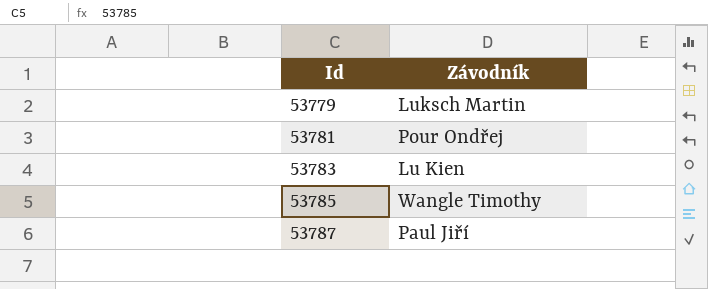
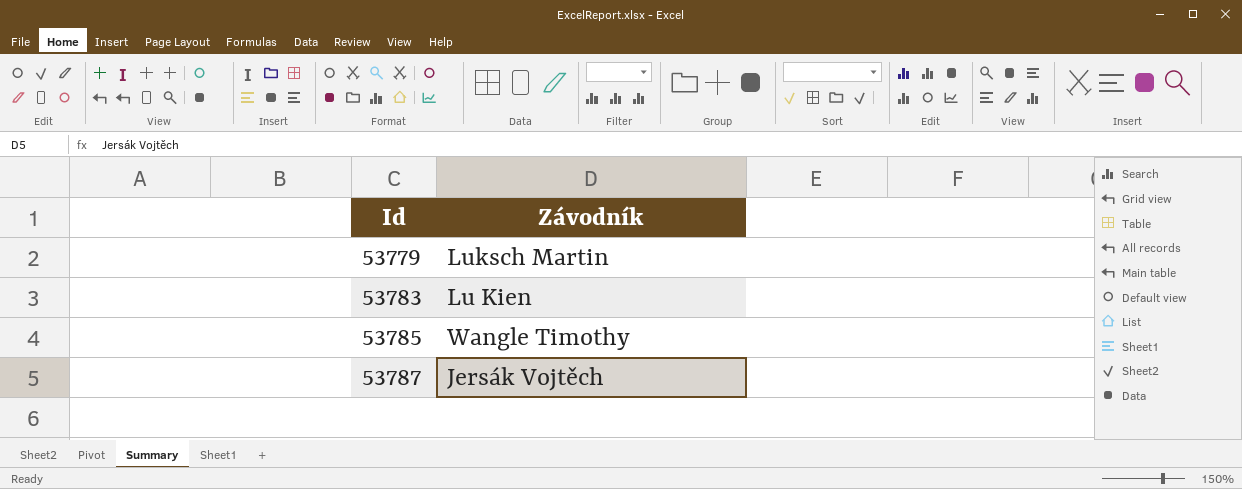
row 53781: Pour Ondřej -> none
53787 | Závodník: Paul Jiří -> Jersák Vojtěch

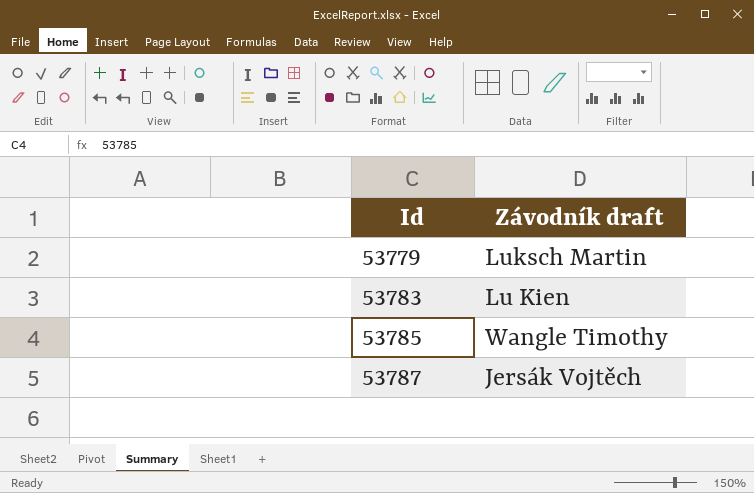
column name: Závodník -> Závodník draft

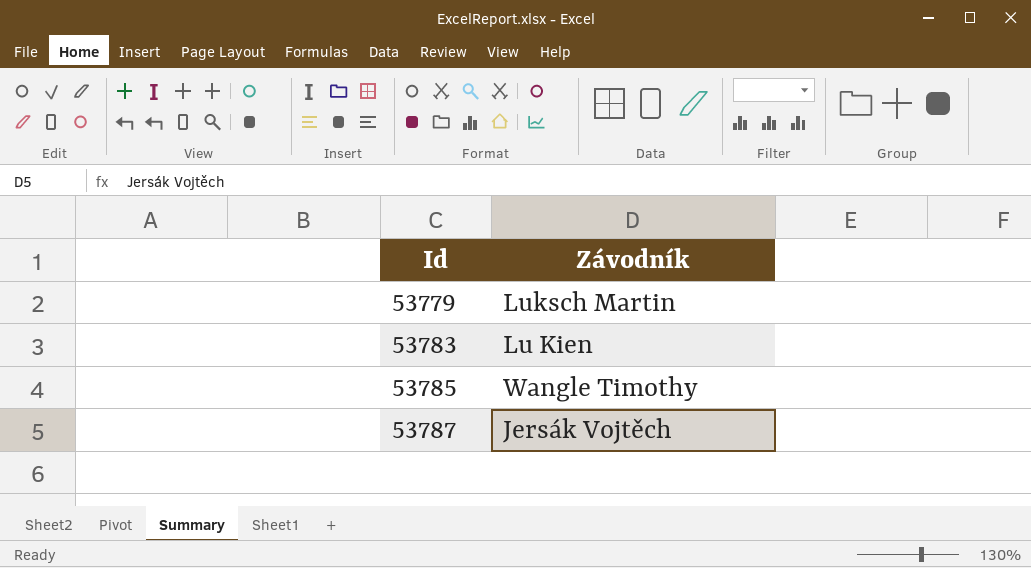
column name: Závodník draft -> Závodník

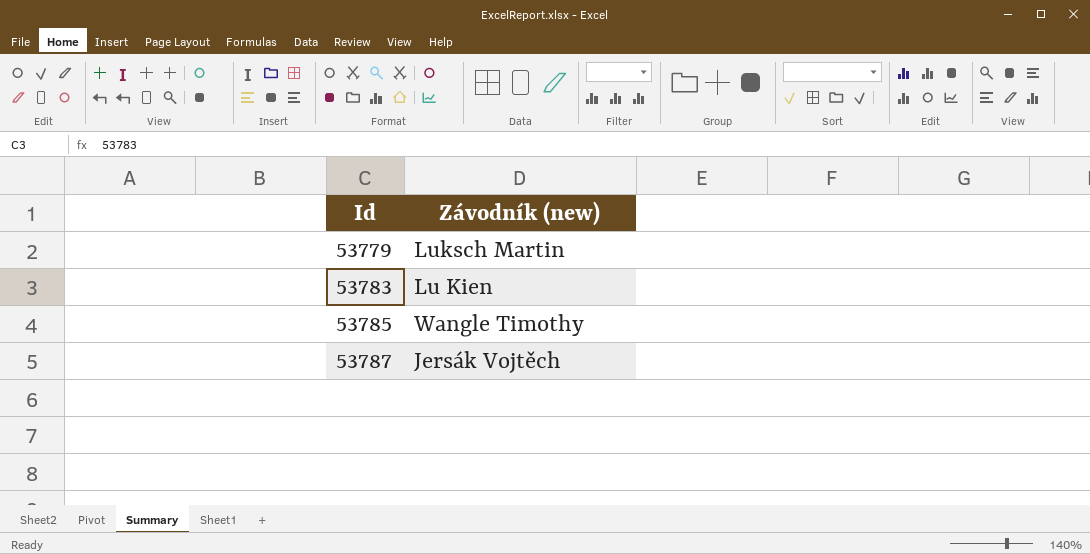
column name: Závodník -> Závodník (new)

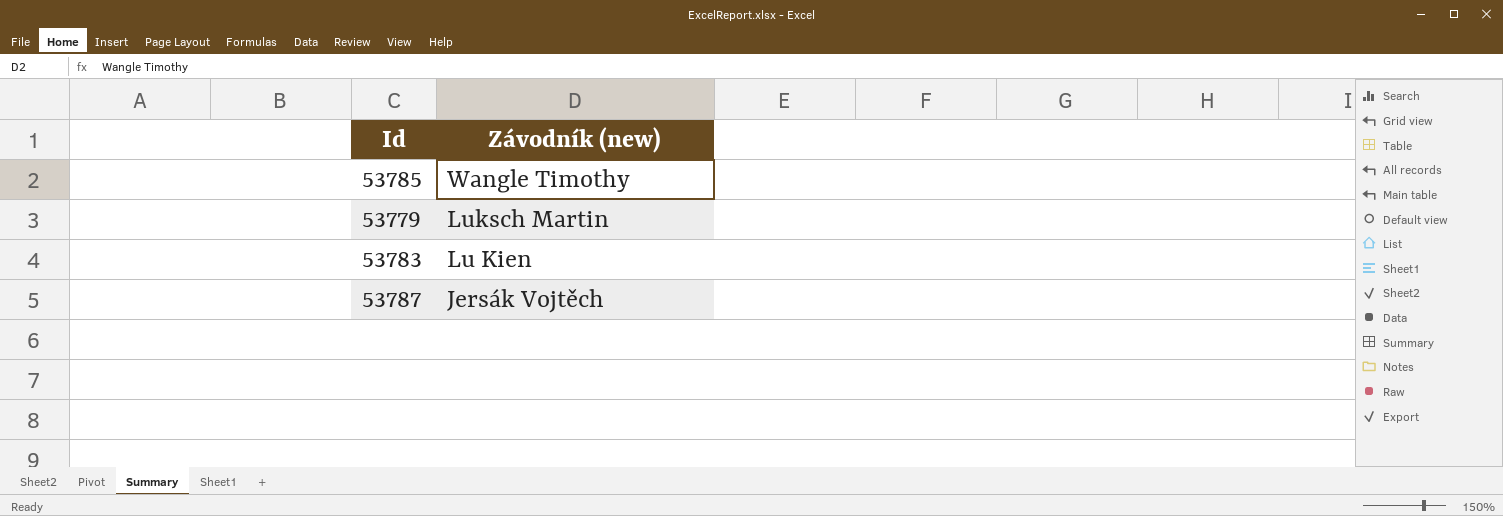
row order: Id ascending -> Závodník (new) descending

